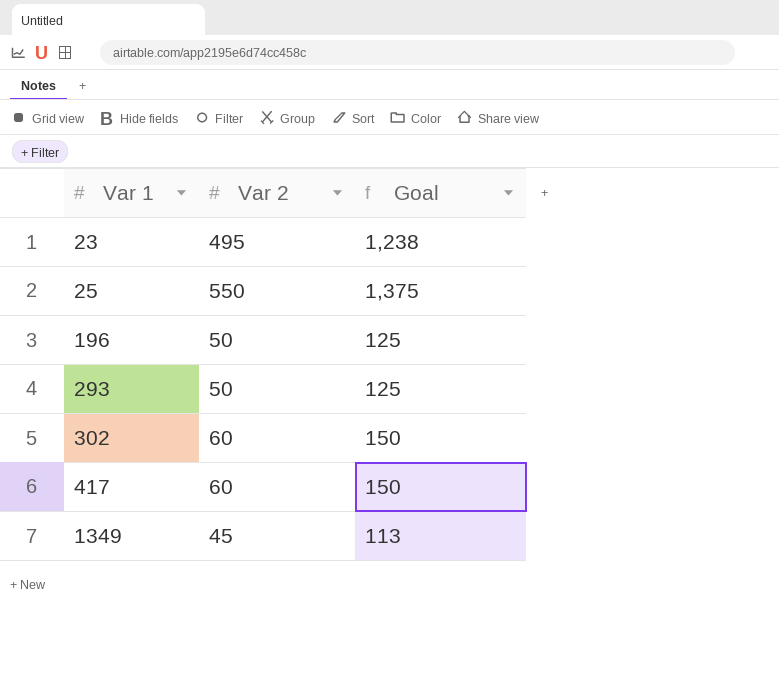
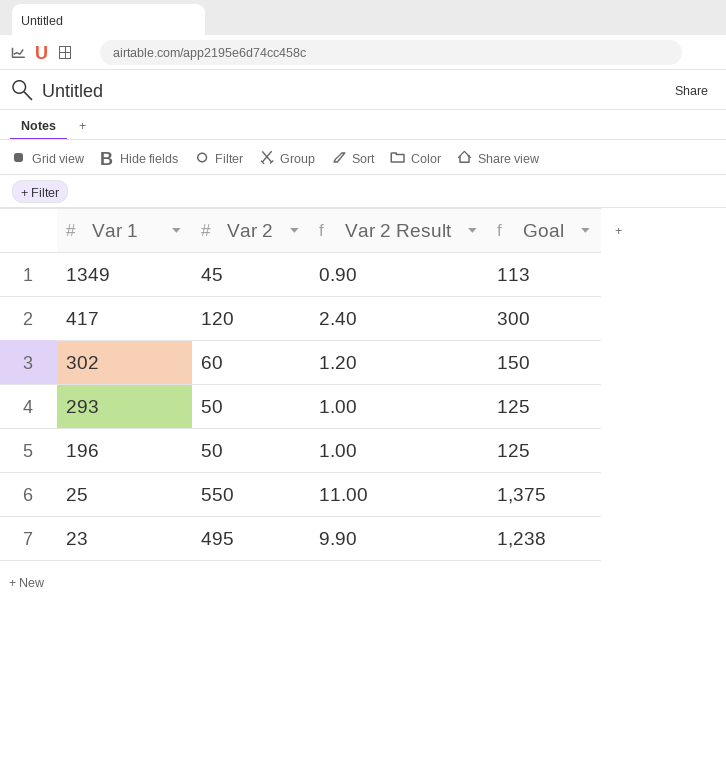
row order: Var 1 ascending -> Var 1 descending
column Var 2 Result | formula: none -> [Var 2] * 0.02
417 | Var 2: 60 -> 120
417 | Goal: 150 -> 300

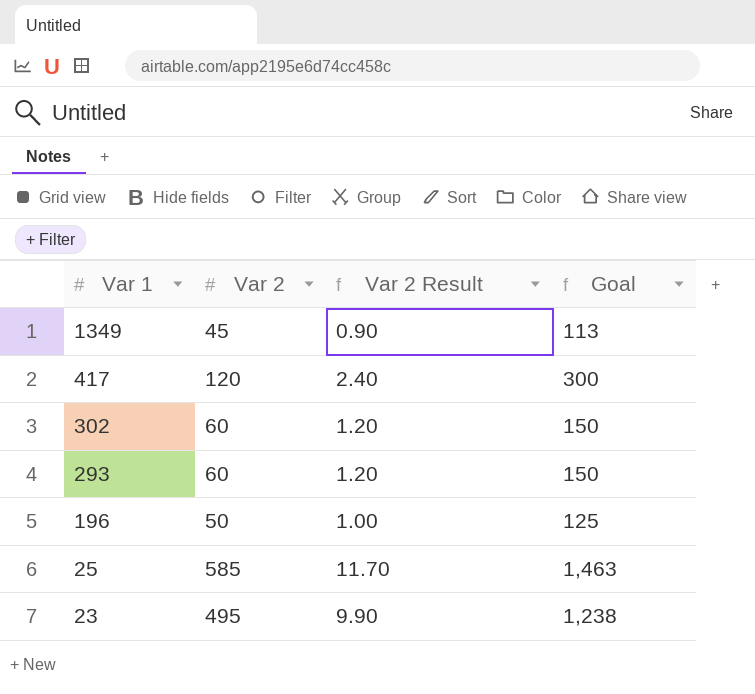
293 | Var 2: 50 -> 60
293 | Var 2 Result: 1.00 -> 1.20
293 | Goal: 125 -> 150
25 | Var 2: 550 -> 585
25 | Var 2 Result: 11.00 -> 11.70
25 | Goal: 1,375 -> 1,463

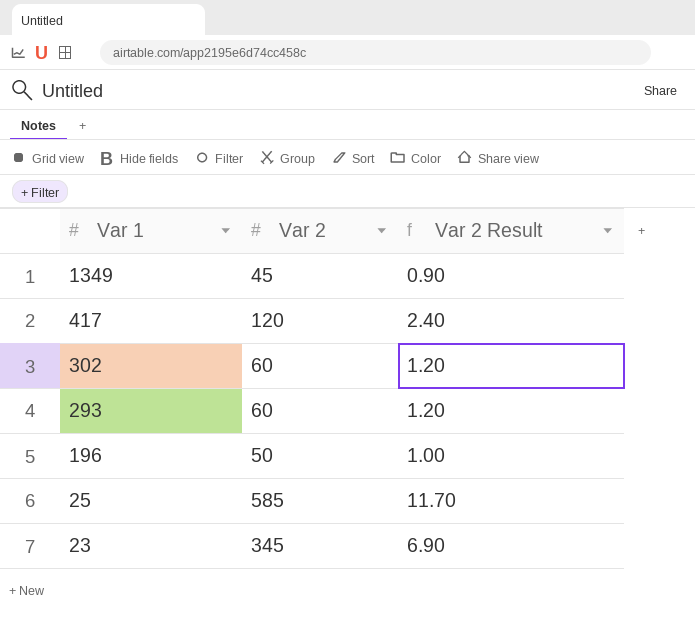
column Goal | formula: [Var 2] * 2.5 -> none
23 | Var 2: 495 -> 345
23 | Var 2 Result: 9.90 -> 6.90

